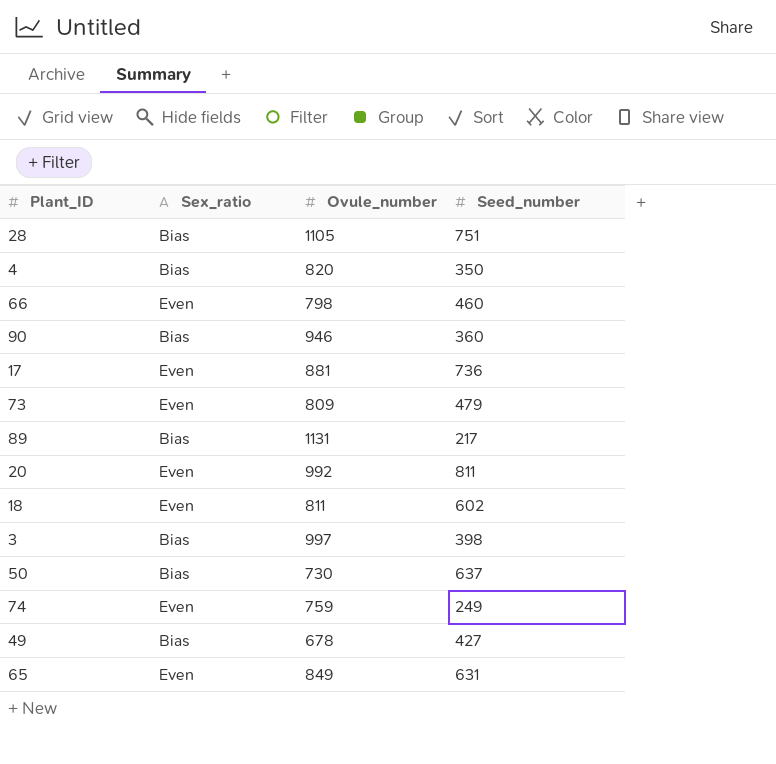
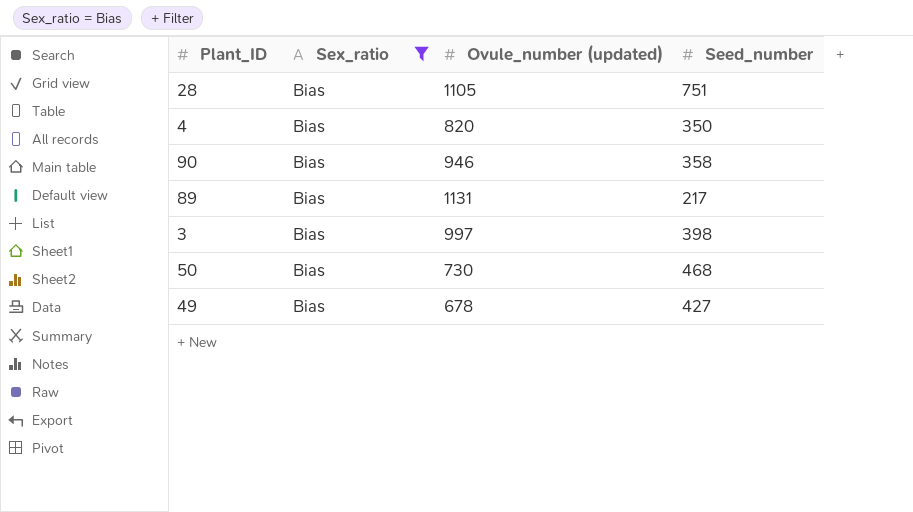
filter: none -> Sex_ratio = Bias
column name: Ovule_number -> Ovule_number (updated)
90 | Seed_number: 360 -> 358
50 | Seed_number: 637 -> 468

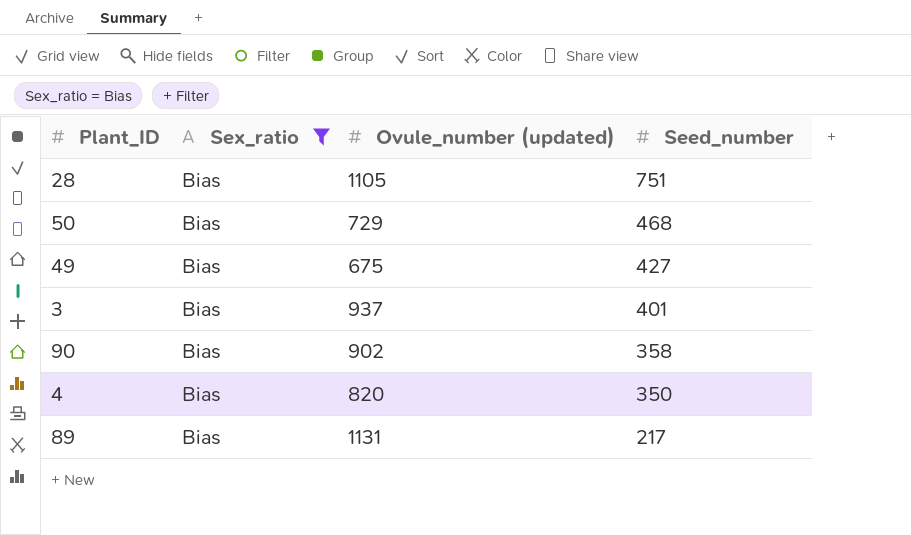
row order: none -> Seed_number descending
50 | Ovule_number (updated): 730 -> 729
49 | Ovule_number (updated): 678 -> 675
3 | Ovule_number (updated): 997 -> 937
3 | Seed_number: 398 -> 401
90 | Ovule_number (updated): 946 -> 902

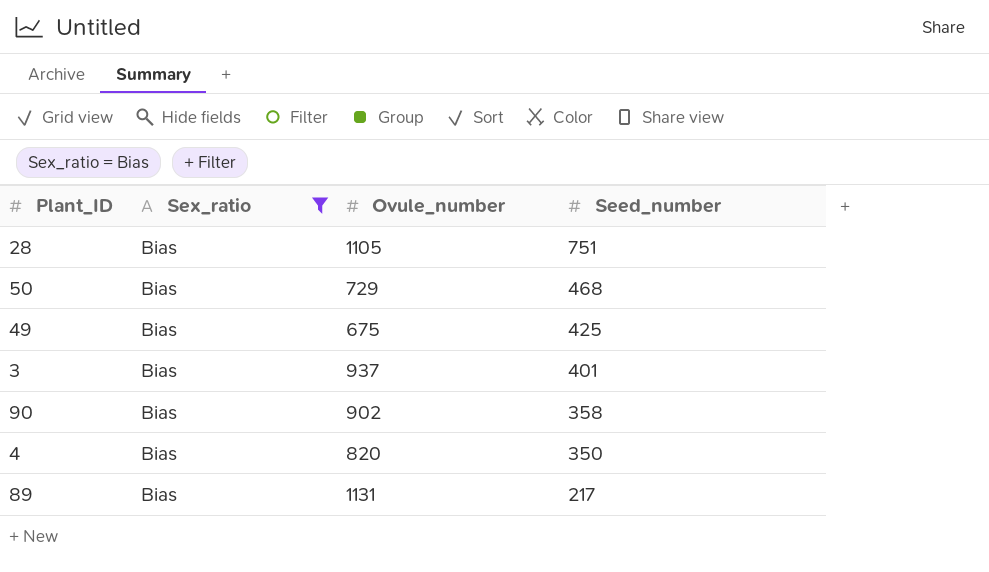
column name: Ovule_number (updated) -> Ovule_number
49 | Seed_number: 427 -> 425

